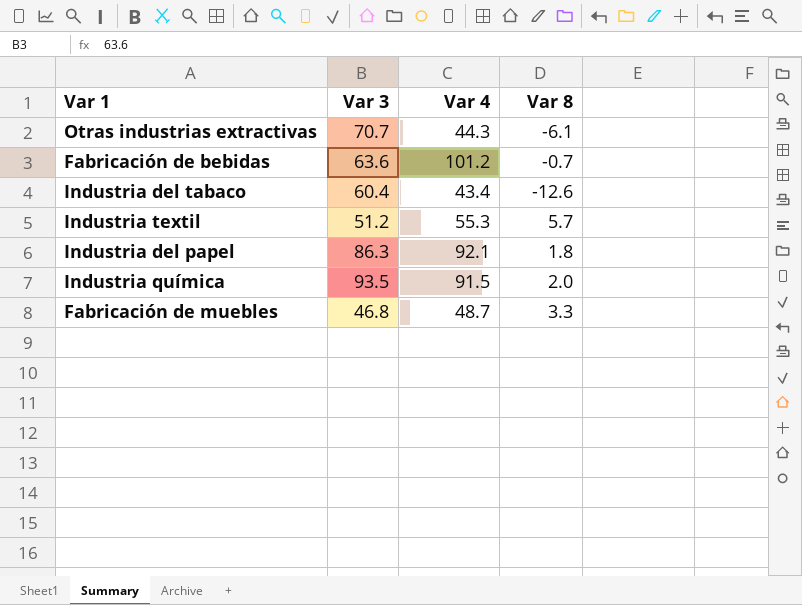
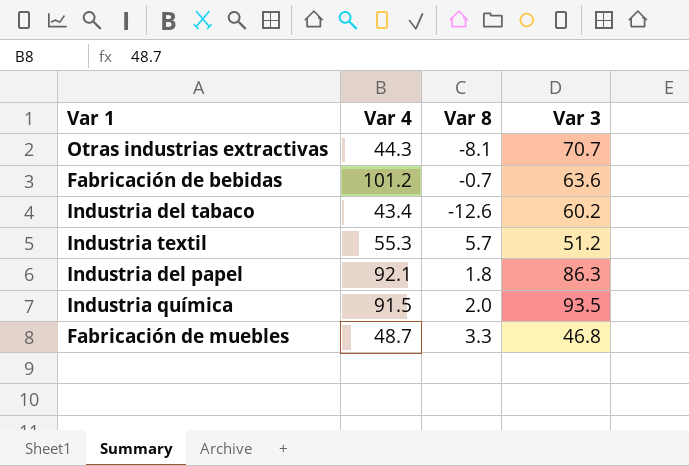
column Var 3 | position: 2 -> 4
Otras industrias extractivas | Var 8: -6.1 -> -8.1
Industria del tabaco | Var 3: 60.4 -> 60.2

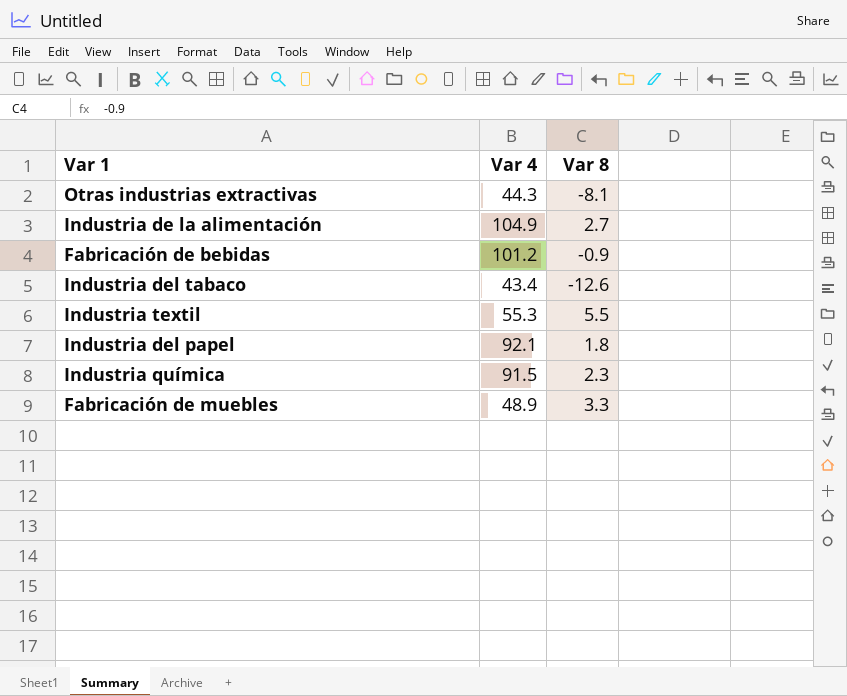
column Var 3 | position: 4 -> none
row Industria de la alimentación: none -> 104.9 | 2.7
Fabricación de bebidas | Var 8: -0.7 -> -0.9
Industria textil | Var 8: 5.7 -> 5.5
Industria química | Var 8: 2.0 -> 2.3
Fabricación de muebles | Var 4: 48.7 -> 48.9

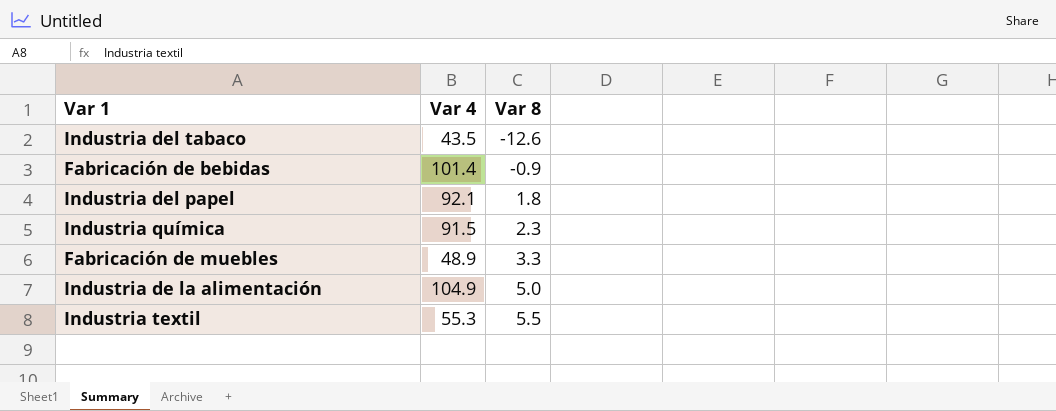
row order: none -> Var 8 ascending
row Otras industrias extractivas: 44.3 | -8.1 -> none
Industria del tabaco | Var 4: 43.4 -> 43.5
Fabricación de bebidas | Var 4: 101.2 -> 101.4
Industria de la alimentación | Var 8: 2.7 -> 5.0

